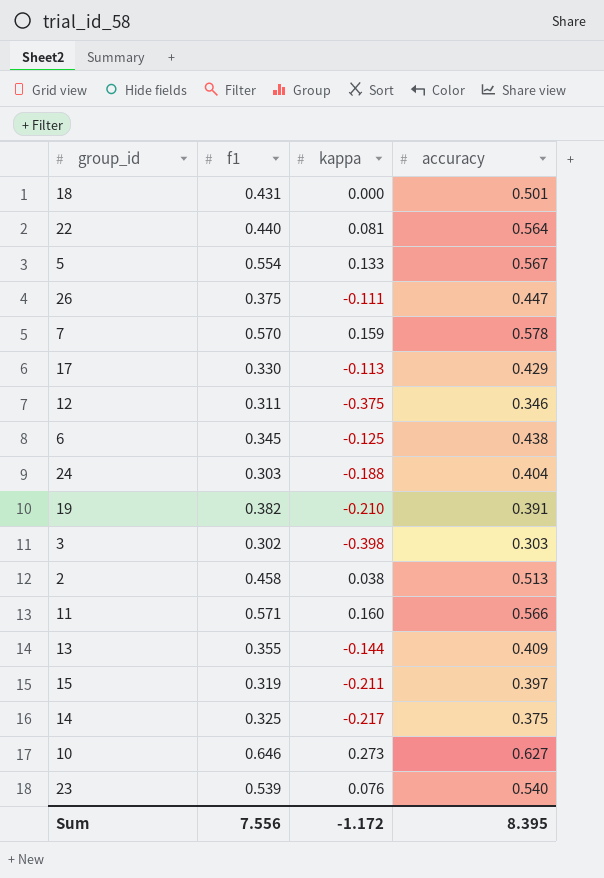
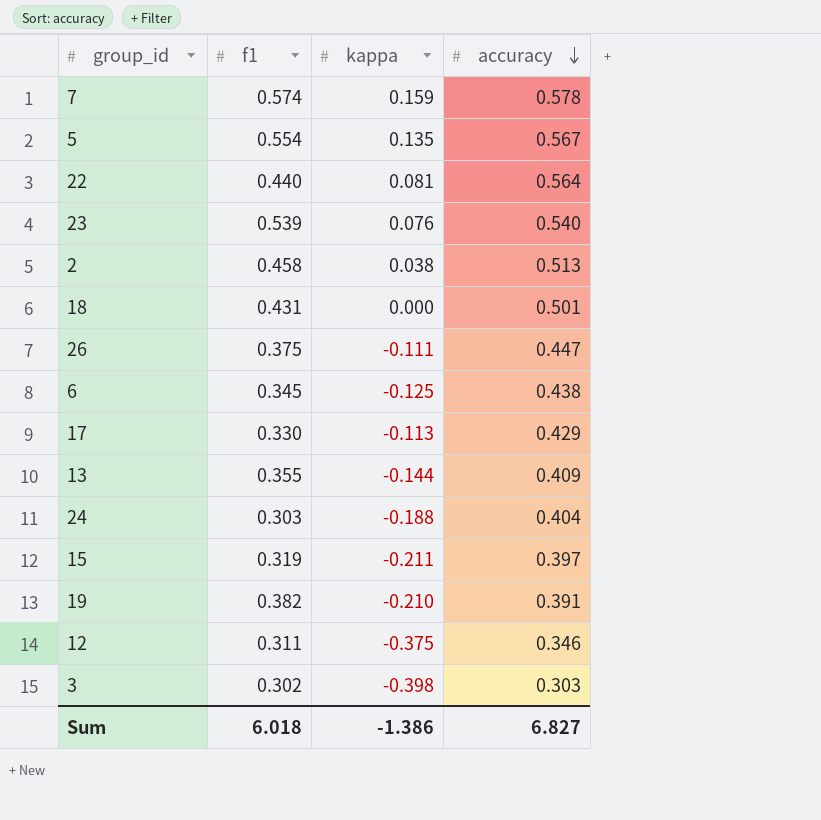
row order: none -> accuracy descending
row 11: 0.571 | 0.160 | 0.566 -> none
row 14: 0.325 | -0.217 | 0.375 -> none
row 10: 0.646 | 0.273 | 0.627 -> none
7 | f1: 0.570 -> 0.574
5 | kappa: 0.133 -> 0.135
Sum | f1: 7.556 -> 6.018
Sum | kappa: -1.172 -> -1.386
Sum | accuracy: 8.395 -> 6.827

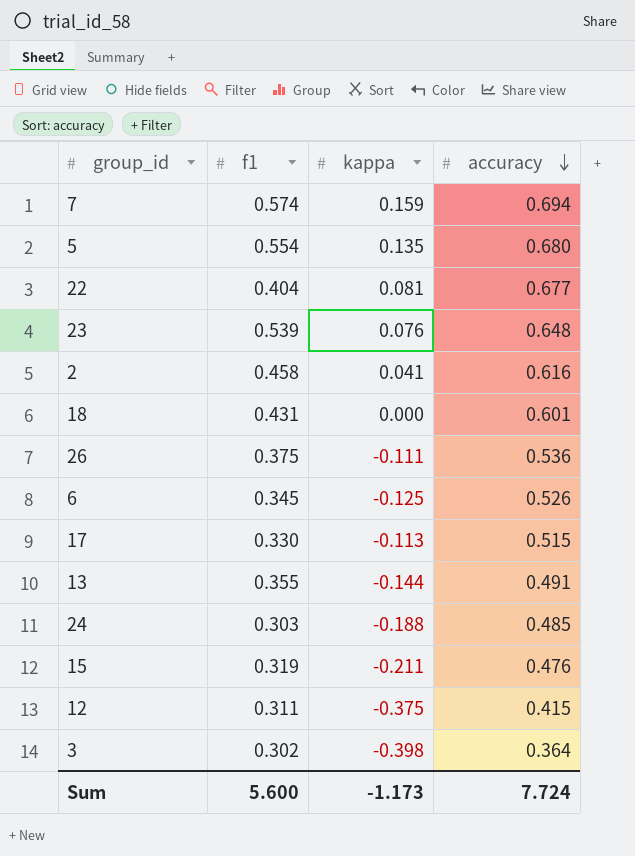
row 19: 0.382 | -0.210 | 0.391 -> none
7 | accuracy: 0.578 -> 0.694
5 | accuracy: 0.567 -> 0.680
22 | f1: 0.440 -> 0.404
22 | accuracy: 0.564 -> 0.677
23 | accuracy: 0.540 -> 0.648
2 | kappa: 0.038 -> 0.041
2 | accuracy: 0.513 -> 0.616
18 | accuracy: 0.501 -> 0.601
26 | accuracy: 0.447 -> 0.536
6 | accuracy: 0.438 -> 0.526
17 | accuracy: 0.429 -> 0.515
13 | accuracy: 0.409 -> 0.491
24 | accuracy: 0.404 -> 0.485
15 | accuracy: 0.397 -> 0.476
12 | accuracy: 0.346 -> 0.415
3 | accuracy: 0.303 -> 0.364
Sum | f1: 6.018 -> 5.600
Sum | kappa: -1.386 -> -1.173
Sum | accuracy: 6.827 -> 7.724

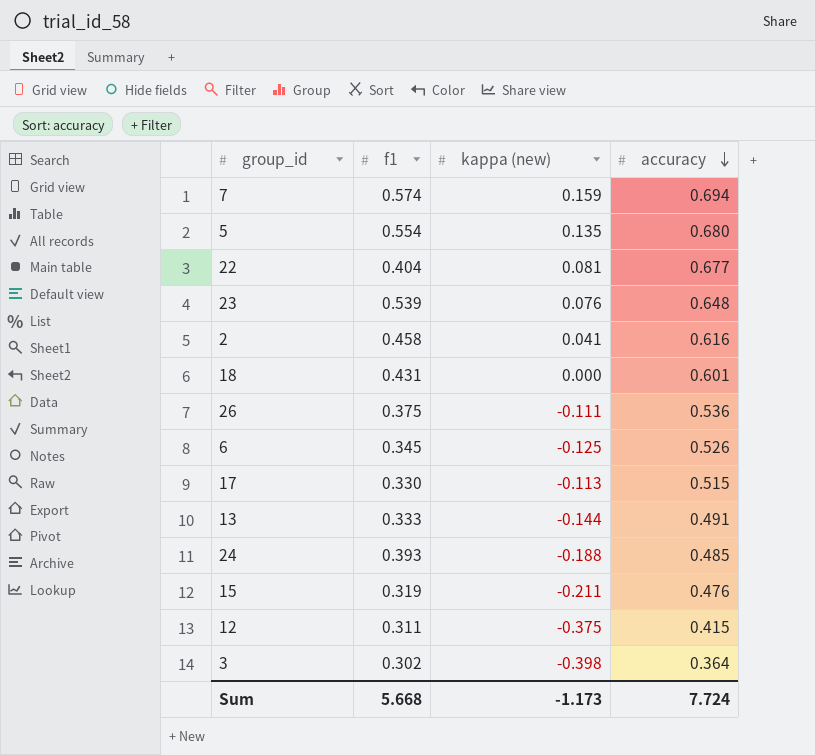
column name: kappa -> kappa (new)
13 | f1: 0.355 -> 0.333
24 | f1: 0.303 -> 0.393
Sum | f1: 5.600 -> 5.668

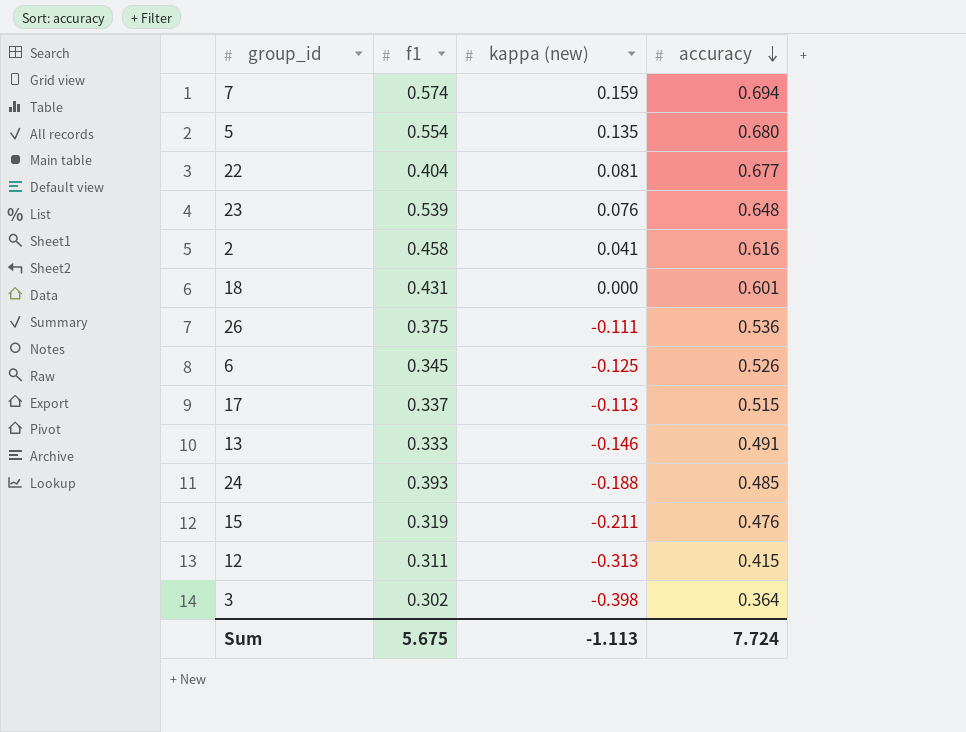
17 | f1: 0.330 -> 0.337
13 | kappa (new): -0.144 -> -0.146
12 | kappa (new): -0.375 -> -0.313
Sum | f1: 5.668 -> 5.675
Sum | kappa (new): -1.173 -> -1.113

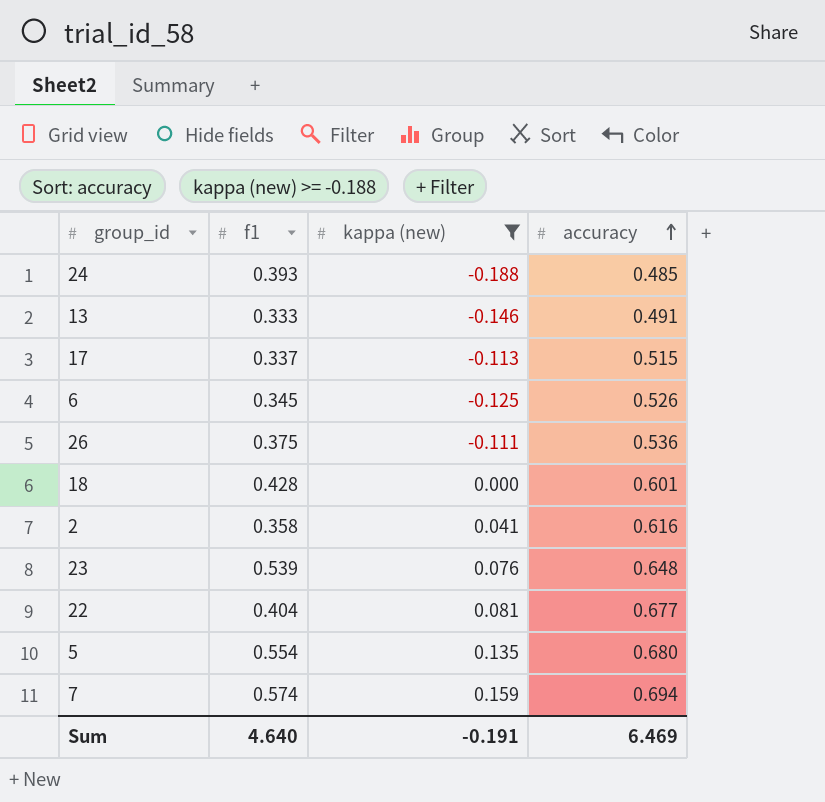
filter: none -> kappa (new) >= -0.188
row order: accuracy descending -> accuracy ascending
18 | f1: 0.431 -> 0.428
2 | f1: 0.458 -> 0.358
Sum | f1: 5.675 -> 4.640
Sum | kappa (new): -1.113 -> -0.191
Sum | accuracy: 7.724 -> 6.469

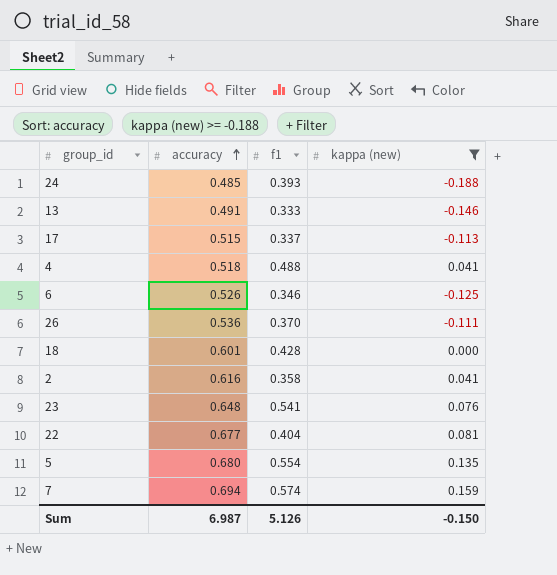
column accuracy | position: 4 -> 2
row 4: none -> 0.518 | 0.488 | 0.041
6 | f1: 0.345 -> 0.346
26 | f1: 0.375 -> 0.370
23 | f1: 0.539 -> 0.541
Sum | accuracy: 6.469 -> 6.987
Sum | f1: 4.640 -> 5.126
Sum | kappa (new): -0.191 -> -0.150

